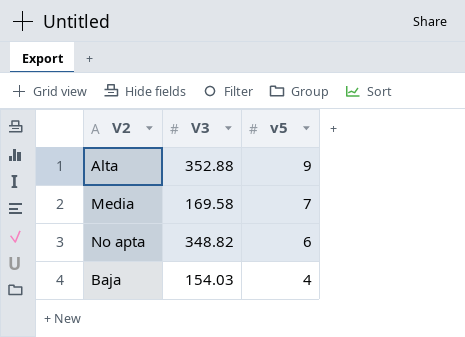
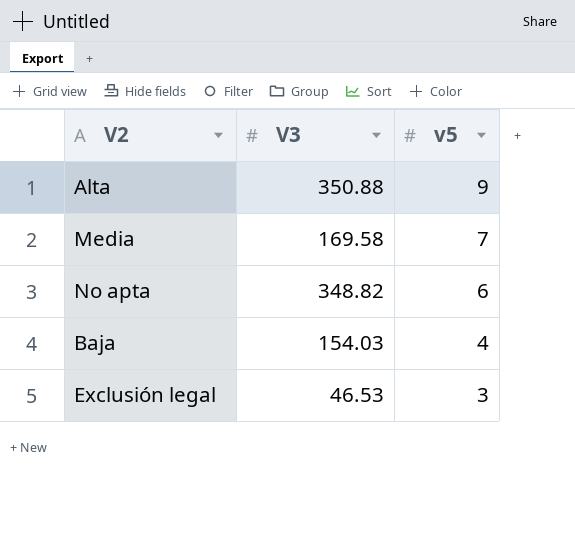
Alta | V3: 352.88 -> 350.88
row Exclusión legal: none -> 46.53 | 3

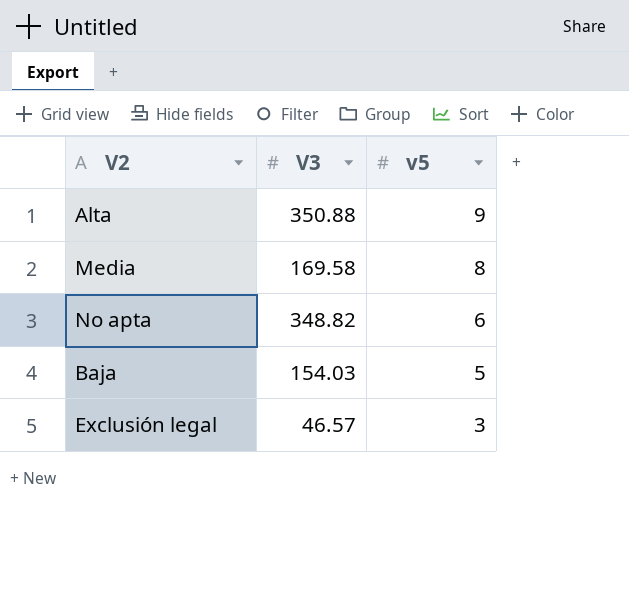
Media | v5: 7 -> 8
Baja | v5: 4 -> 5
Exclusión legal | V3: 46.53 -> 46.57

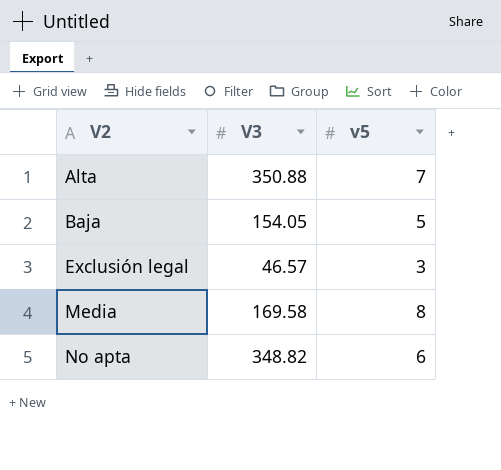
row order: v5 descending -> V2 ascending
Alta | v5: 9 -> 7
Baja | V3: 154.03 -> 154.05

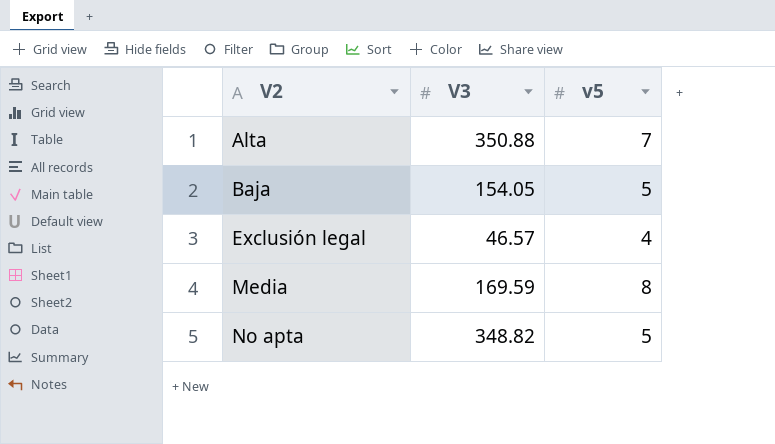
Exclusión legal | v5: 3 -> 4
Media | V3: 169.58 -> 169.59
No apta | v5: 6 -> 5

